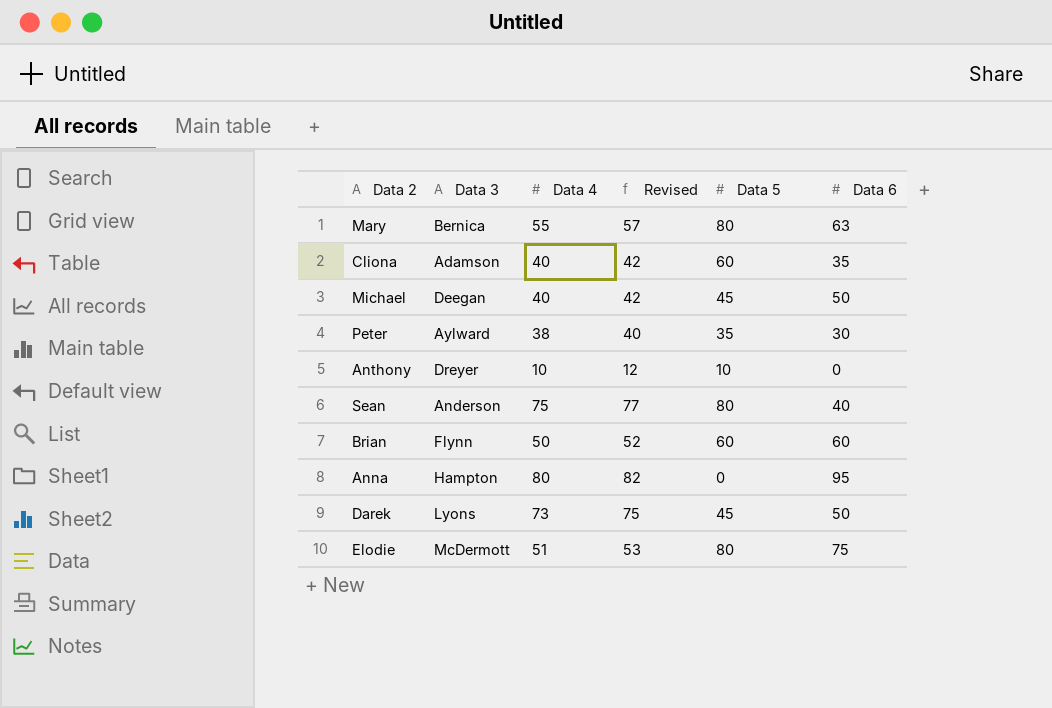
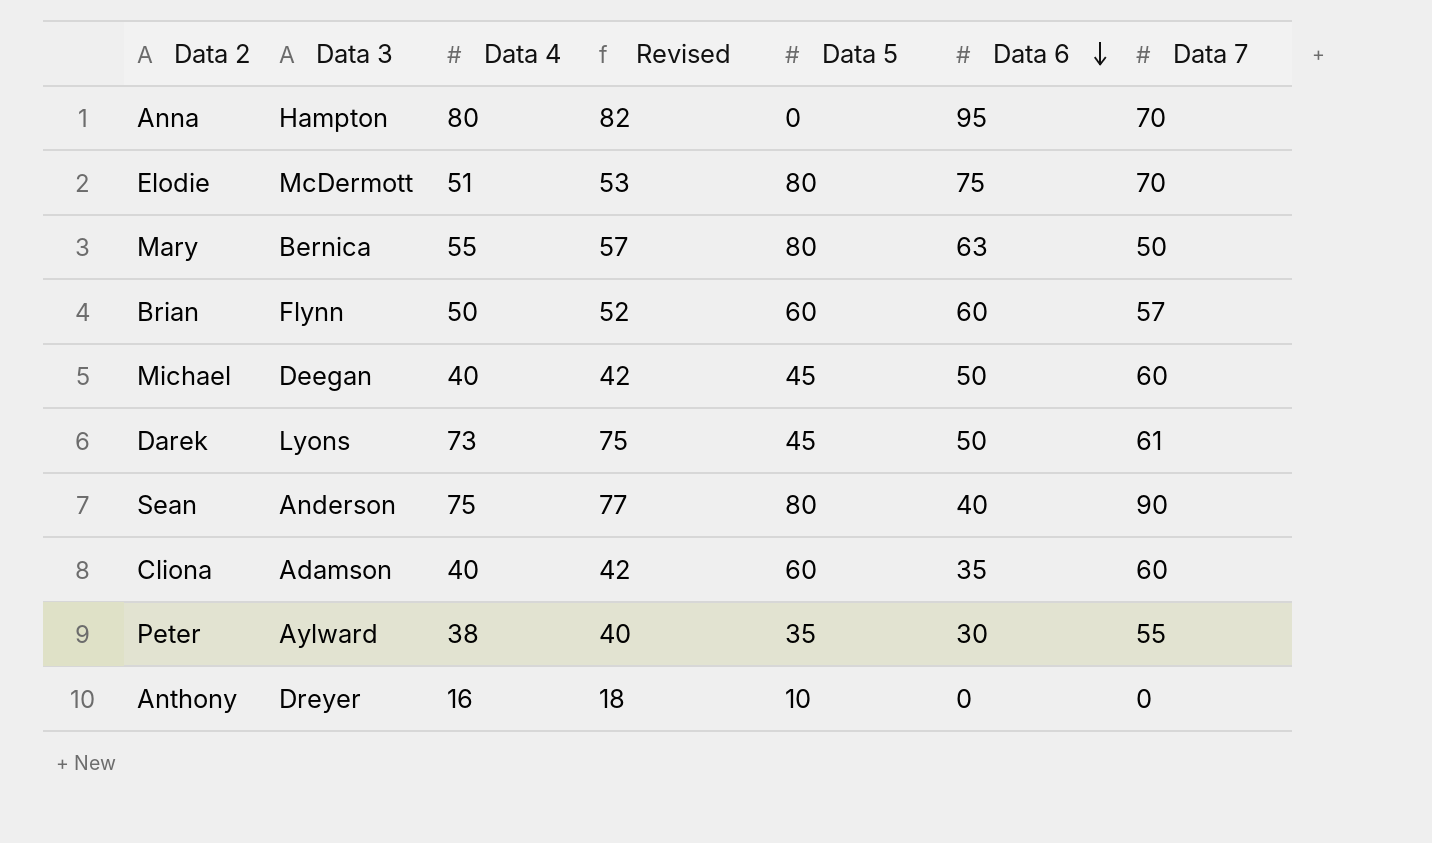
row order: none -> Data 6 descending
column Data 7 | position: none -> 7
Anthony | Data 4: 10 -> 16
Anthony | Revised: 12 -> 18

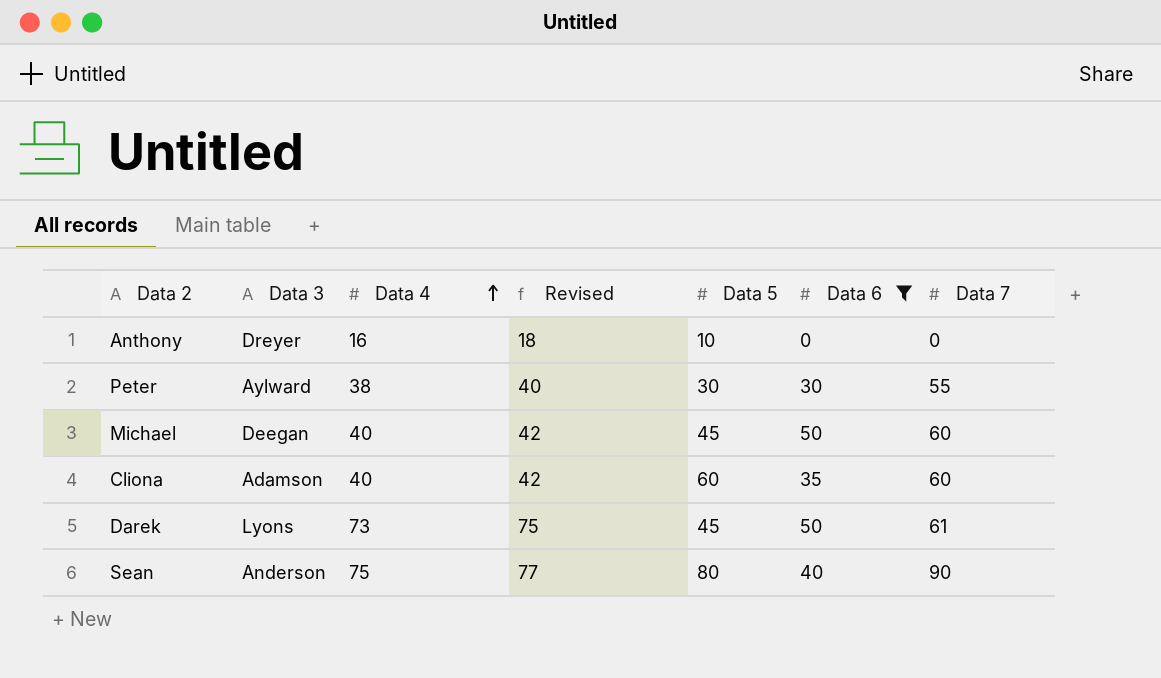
filter: none -> Data 6 <= 50
row order: Data 6 descending -> Data 4 ascending
Peter | Data 5: 35 -> 30

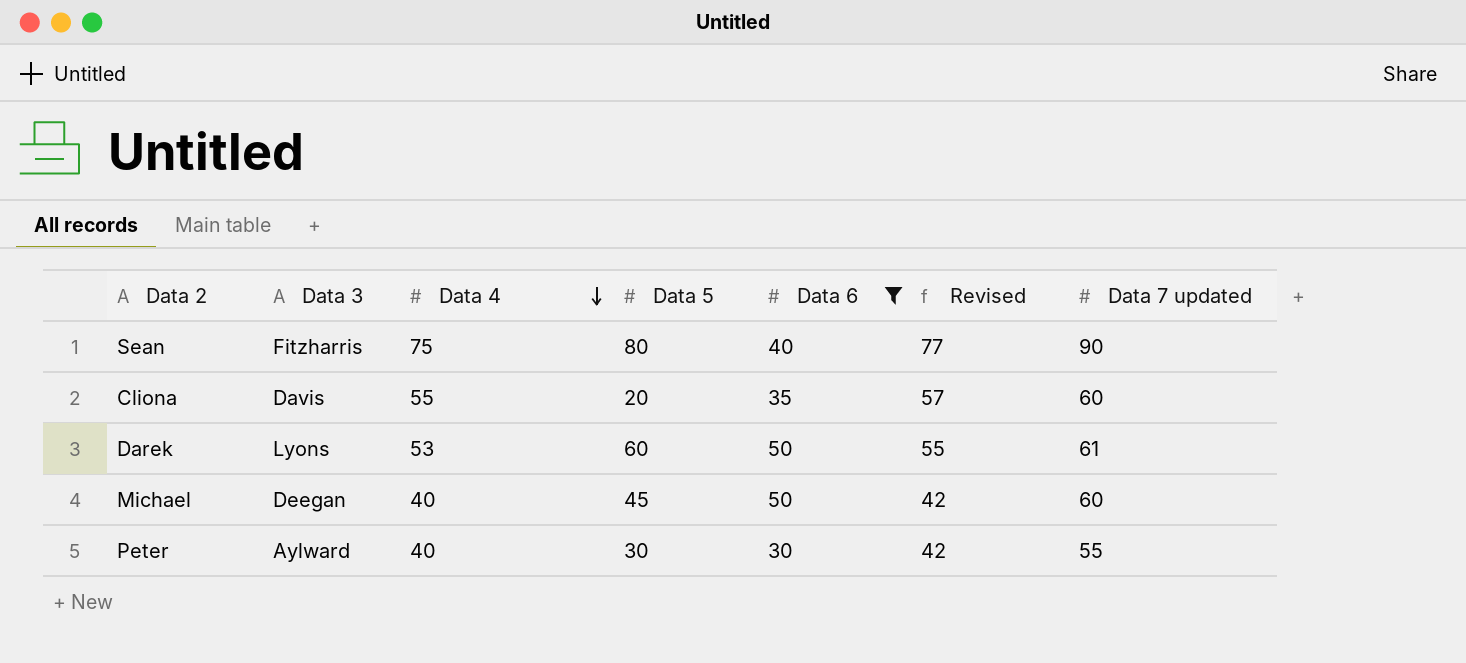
row order: Data 4 ascending -> Data 4 descending
column Revised | position: 4 -> 6
column name: Data 7 -> Data 7 updated
row Anthony: Dreyer | 16 | 18 | 10 | 0 | 0 -> none
Sean | Data 3: Anderson -> Fitzharris
Cliona | Data 3: Adamson -> Davis
Cliona | Data 4: 40 -> 55
Cliona | Data 5: 60 -> 20
Cliona | Revised: 42 -> 57
Darek | Data 4: 73 -> 53
Darek | Data 5: 45 -> 60
Darek | Revised: 75 -> 55
Peter | Data 4: 38 -> 40
Peter | Revised: 40 -> 42

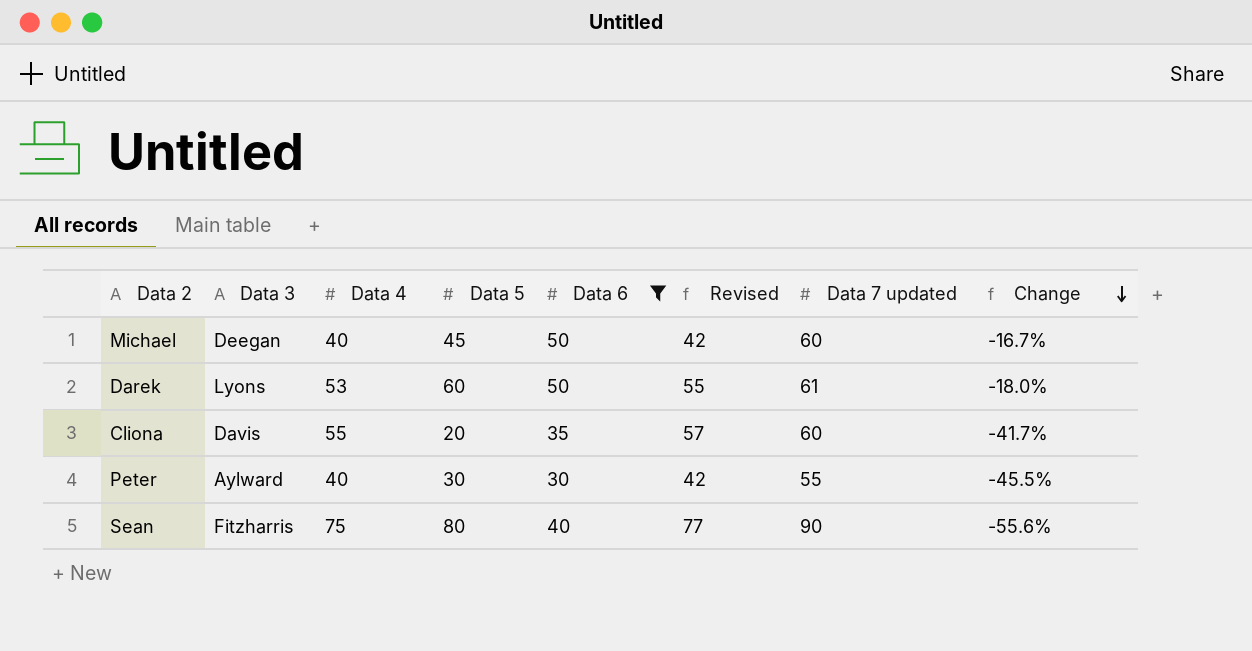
row order: Data 4 descending -> Change descending
column Change | formula: none -> ([Data 6] - [Data 7 updated]) / [Data 7 updated]

